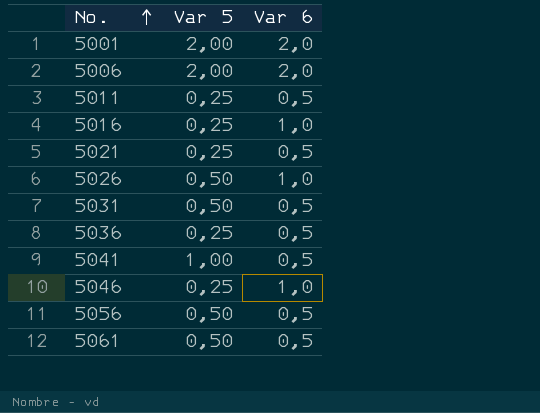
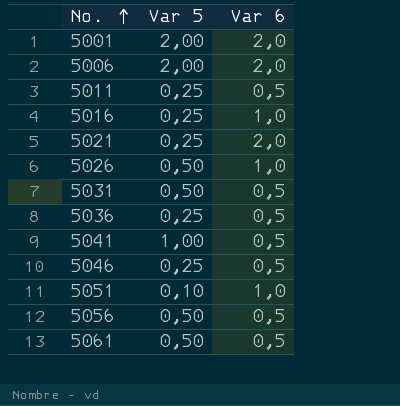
5021 | Var 6: 0,5 -> 2,0
5046 | Var 6: 1,0 -> 0,5
row 5051: none -> 0,10 | 1,0

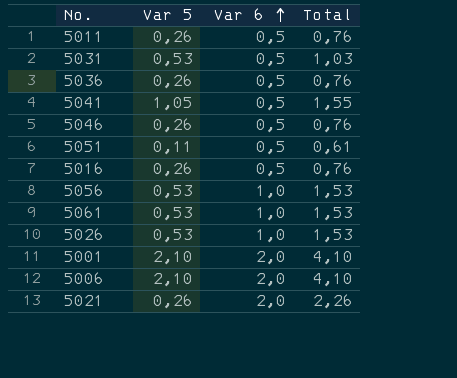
row order: No. ascending -> Var 6 ascending
column Total | formula: none -> [Var 5] + [Var 6]
5011 | Var 5: 0,25 -> 0,26
5031 | Var 5: 0,50 -> 0,53
5036 | Var 5: 0,25 -> 0,26
5041 | Var 5: 1,00 -> 1,05
5046 | Var 5: 0,25 -> 0,26
5051 | Var 5: 0,10 -> 0,11
5051 | Var 6: 1,0 -> 0,5
5016 | Var 5: 0,25 -> 0,26
5016 | Var 6: 1,0 -> 0,5
5056 | Var 5: 0,50 -> 0,53
5056 | Var 6: 0,5 -> 1,0
5061 | Var 5: 0,50 -> 0,53
5061 | Var 6: 0,5 -> 1,0
5026 | Var 5: 0,50 -> 0,53
5001 | Var 5: 2,00 -> 2,10
5006 | Var 5: 2,00 -> 2,10
5021 | Var 5: 0,25 -> 0,26

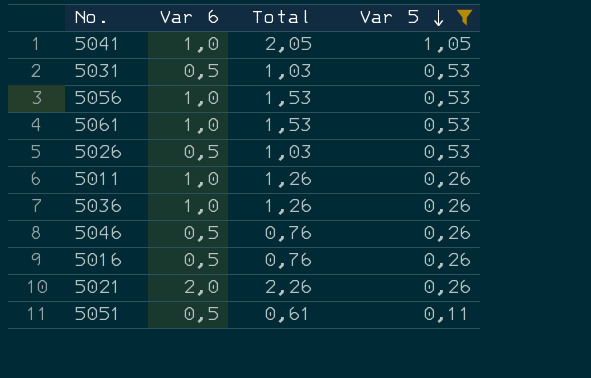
filter: none -> Var 5 != 2,10
row order: Var 6 ascending -> Var 5 descending
column Var 5 | position: 2 -> 4
5041 | Var 6: 0,5 -> 1,0
5041 | Total: 1,55 -> 2,05
5026 | Var 6: 1,0 -> 0,5
5026 | Total: 1,53 -> 1,03
5011 | Var 6: 0,5 -> 1,0
5011 | Total: 0,76 -> 1,26
5036 | Var 6: 0,5 -> 1,0
5036 | Total: 0,76 -> 1,26

